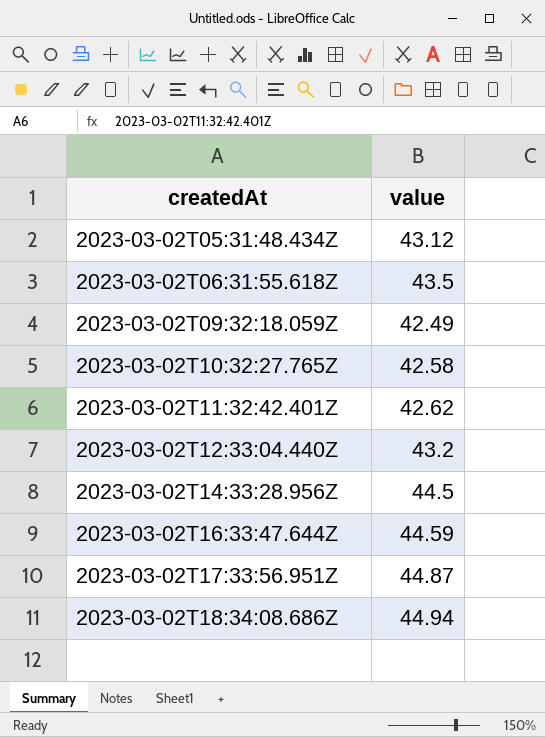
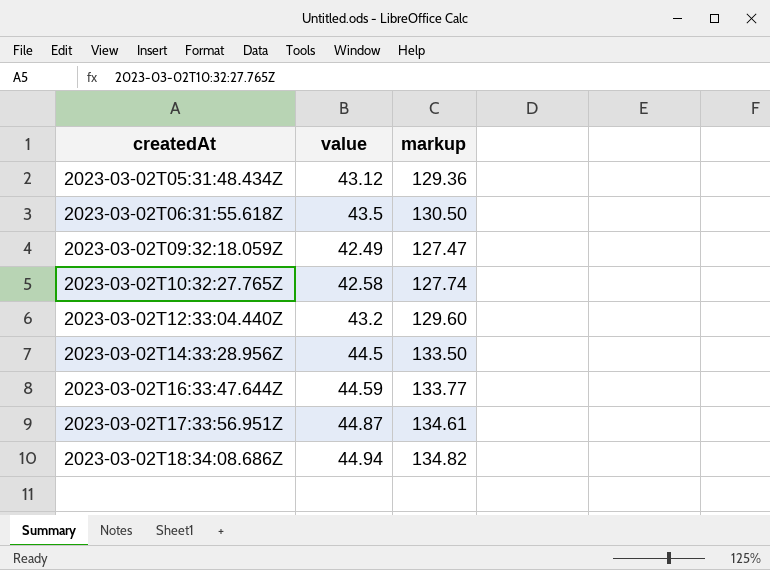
column markup | formula: none -> [value] * 3
row 2023-03-02T11:32:42.401Z: 42.62 -> none

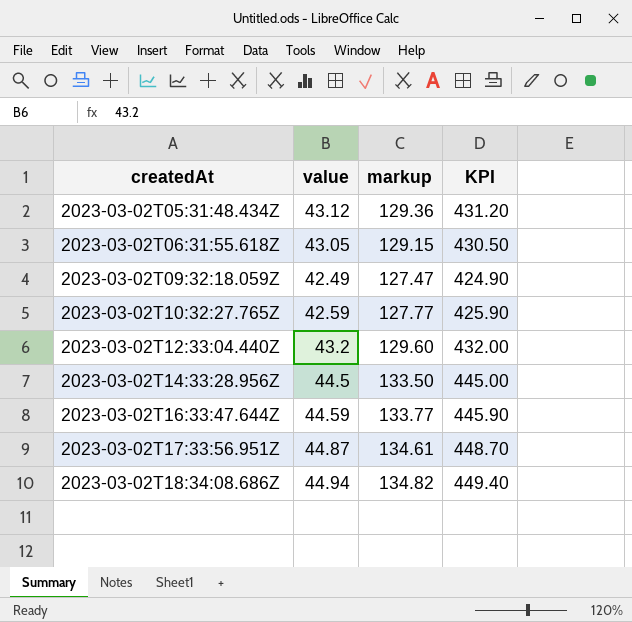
column KPI | formula: none -> [value] * 10
2023-03-02T06:31:55.618Z | value: 43.5 -> 43.05
2023-03-02T06:31:55.618Z | markup: 130.50 -> 129.15
2023-03-02T10:32:27.765Z | value: 42.58 -> 42.59
2023-03-02T10:32:27.765Z | markup: 127.74 -> 127.77

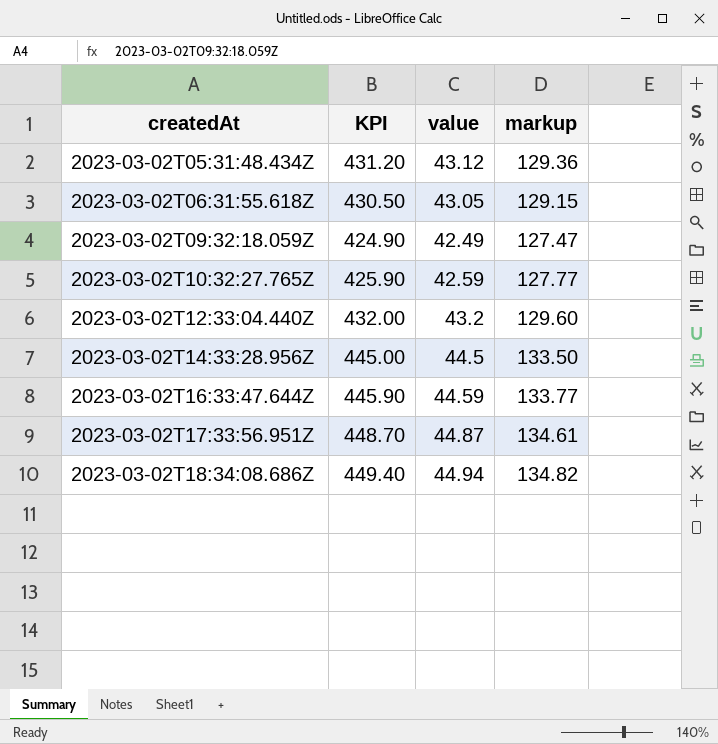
column KPI | position: 4 -> 2

